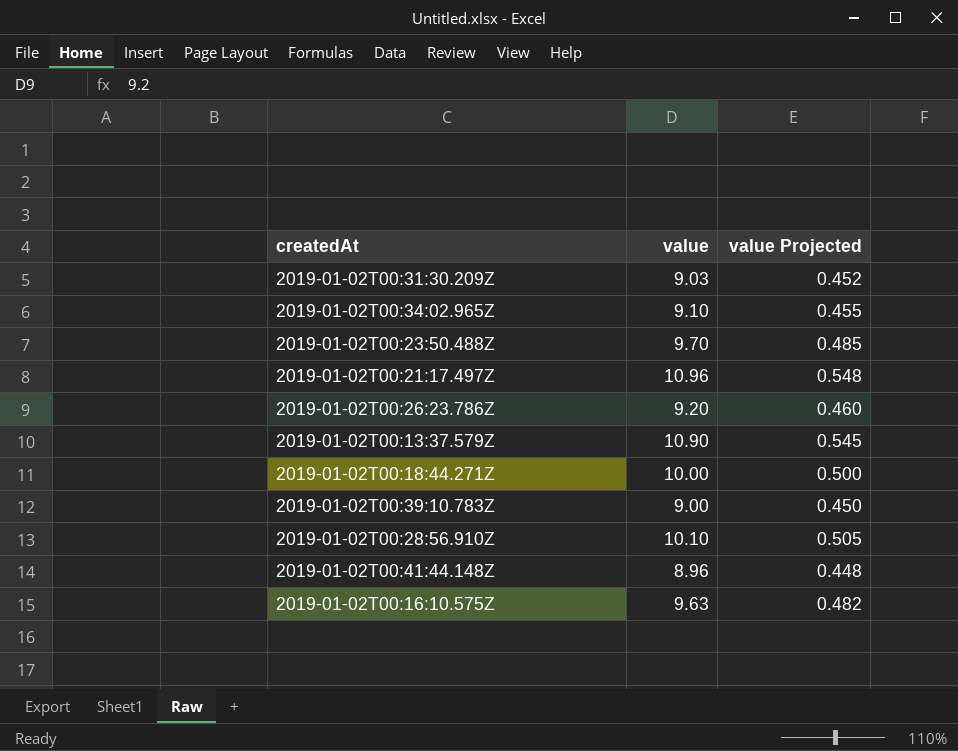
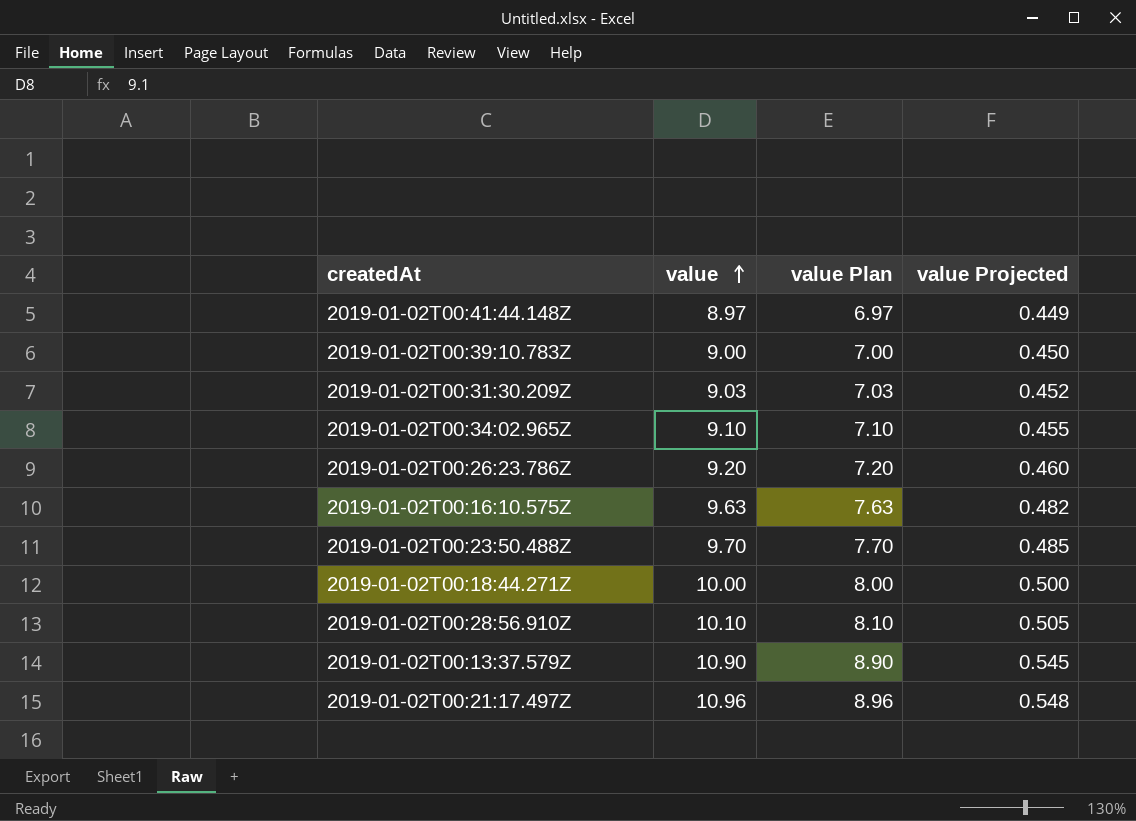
row order: none -> value ascending
column value Plan | formula: none -> [value] - 2
2019-01-02T00:41:44.148Z | value: 8.96 -> 8.97
2019-01-02T00:41:44.148Z | value Projected: 0.448 -> 0.449

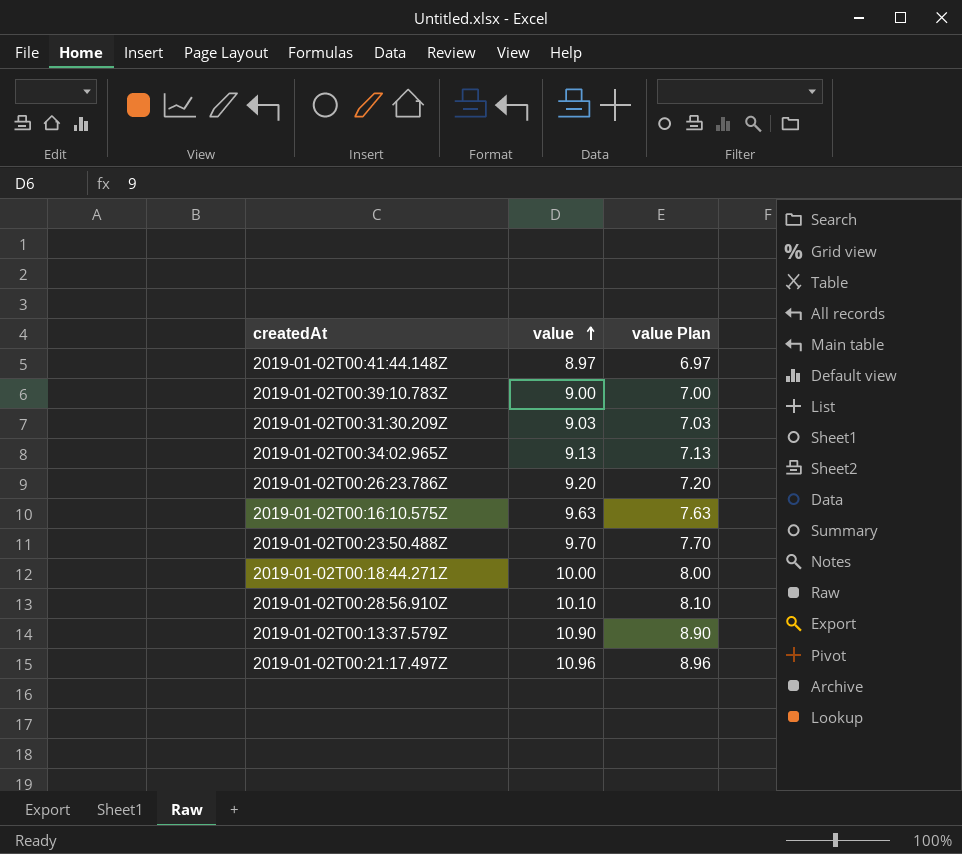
column value Projected | formula: [value] * 0.05 -> none
2019-01-02T00:34:02.965Z | value: 9.10 -> 9.13
2019-01-02T00:34:02.965Z | value Plan: 7.10 -> 7.13

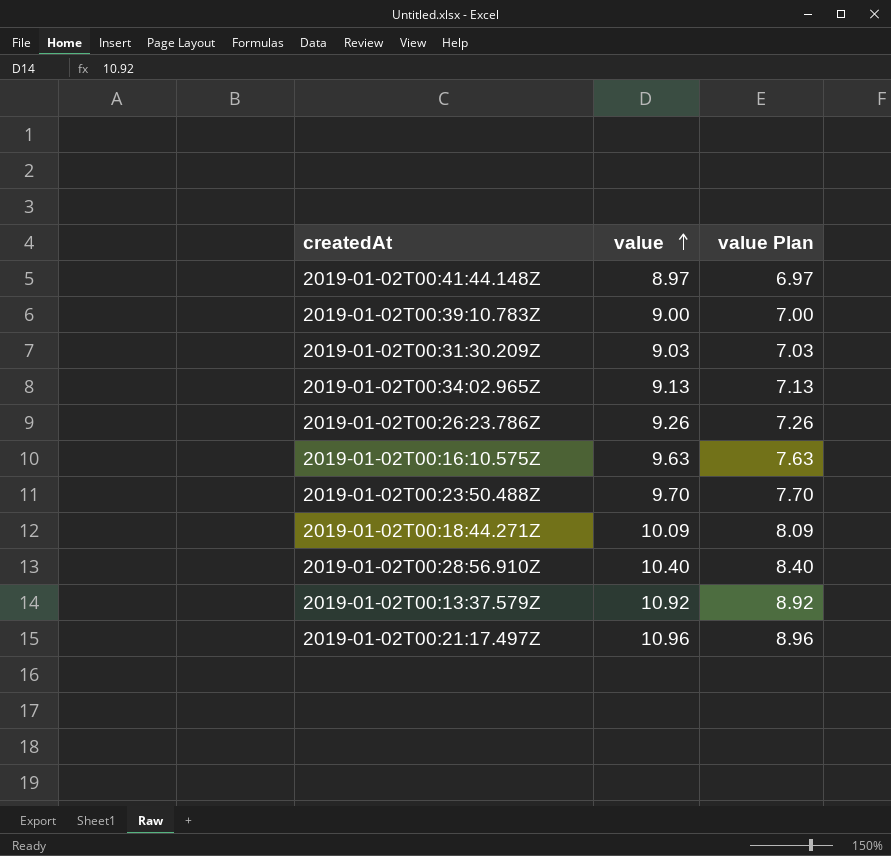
2019-01-02T00:26:23.786Z | value: 9.20 -> 9.26
2019-01-02T00:26:23.786Z | value Plan: 7.20 -> 7.26
2019-01-02T00:18:44.271Z | value: 10.00 -> 10.09
2019-01-02T00:18:44.271Z | value Plan: 8.00 -> 8.09
2019-01-02T00:28:56.910Z | value: 10.10 -> 10.40
2019-01-02T00:28:56.910Z | value Plan: 8.10 -> 8.40
2019-01-02T00:13:37.579Z | value: 10.90 -> 10.92
2019-01-02T00:13:37.579Z | value Plan: 8.90 -> 8.92

